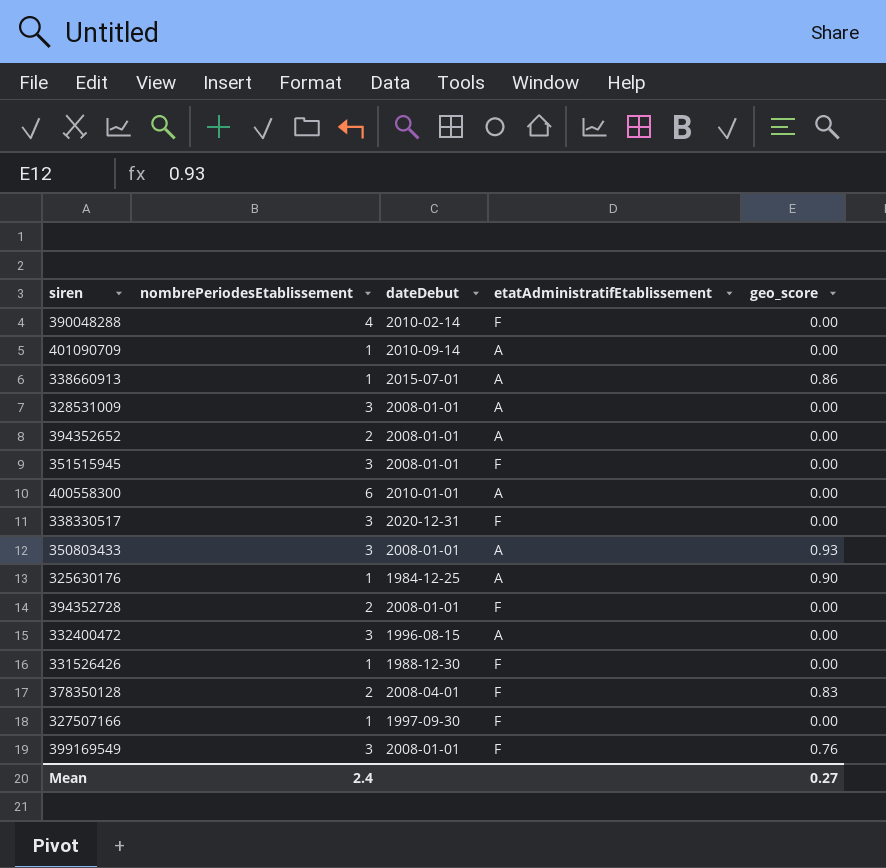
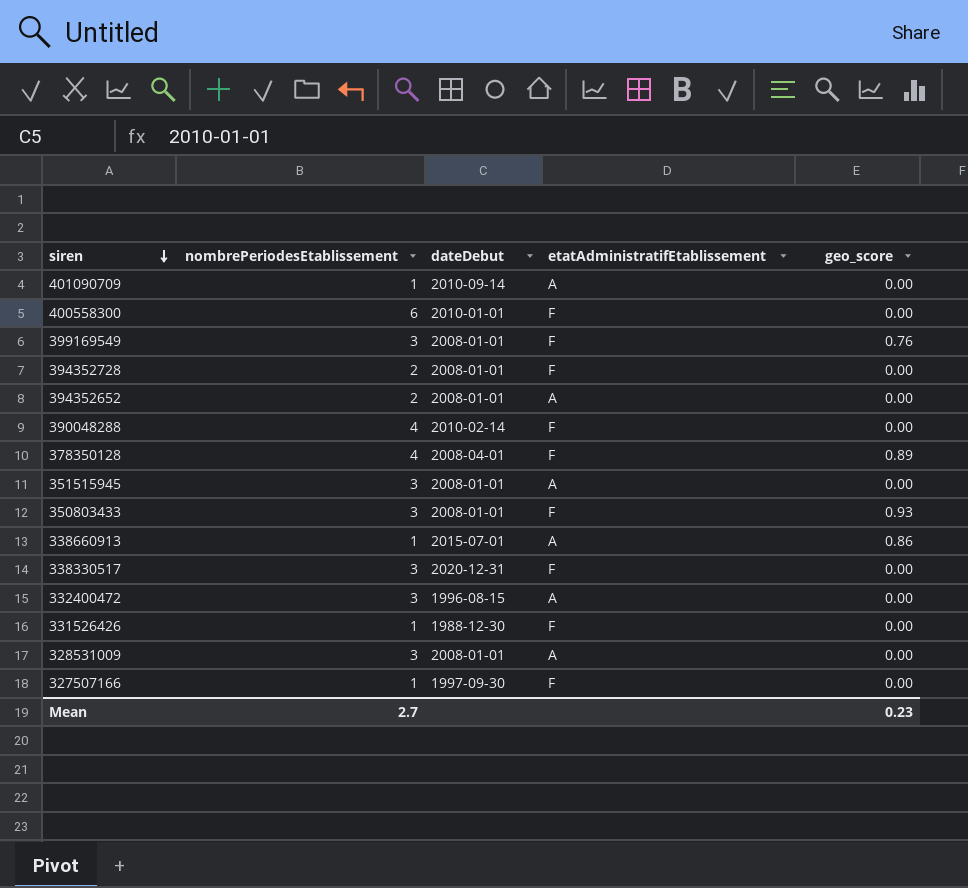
row order: none -> siren descending
row 325630176: 1 | 1984-12-25 | A | 0.90 -> none
400558300 | etatAdministratifEtablissement: A -> F
378350128 | nombrePeriodesEtablissement: 2 -> 4
378350128 | geo_score: 0.83 -> 0.89
351515945 | etatAdministratifEtablissement: F -> A
350803433 | etatAdministratifEtablissement: A -> F
Mean | nombrePeriodesEtablissement: 2.4 -> 2.7
Mean | geo_score: 0.27 -> 0.23

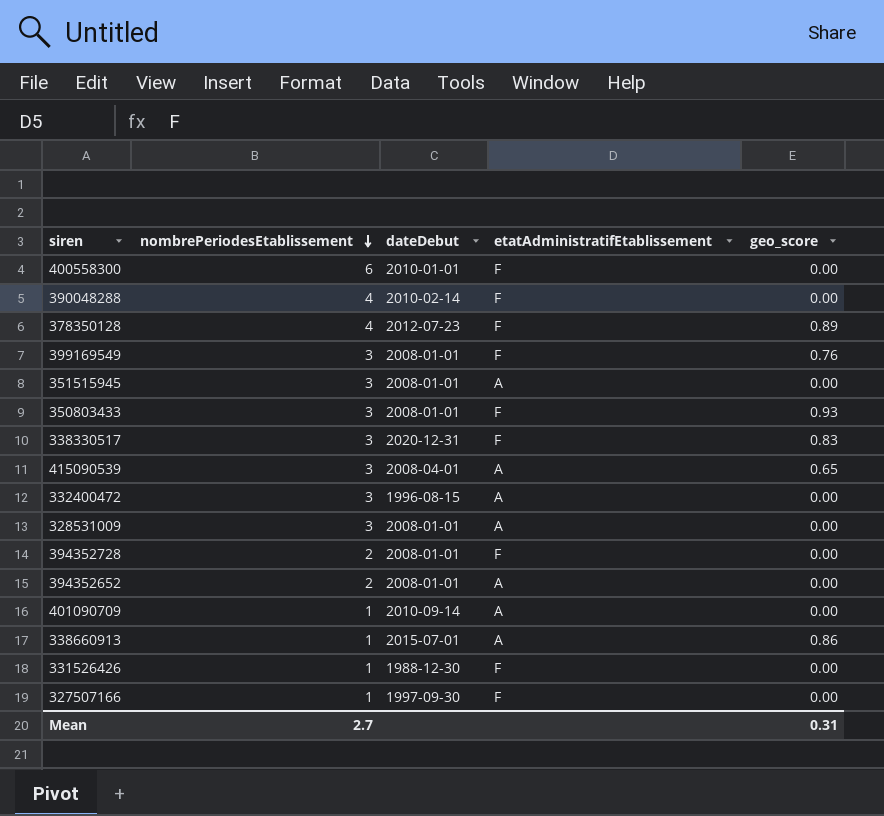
row order: siren descending -> nombrePeriodesEtablissement descending
378350128 | dateDebut: 2008-04-01 -> 2012-07-23
338330517 | geo_score: 0.00 -> 0.83
row 415090539: none -> 3 | 2008-04-01 | A | 0.65
Mean | geo_score: 0.23 -> 0.31

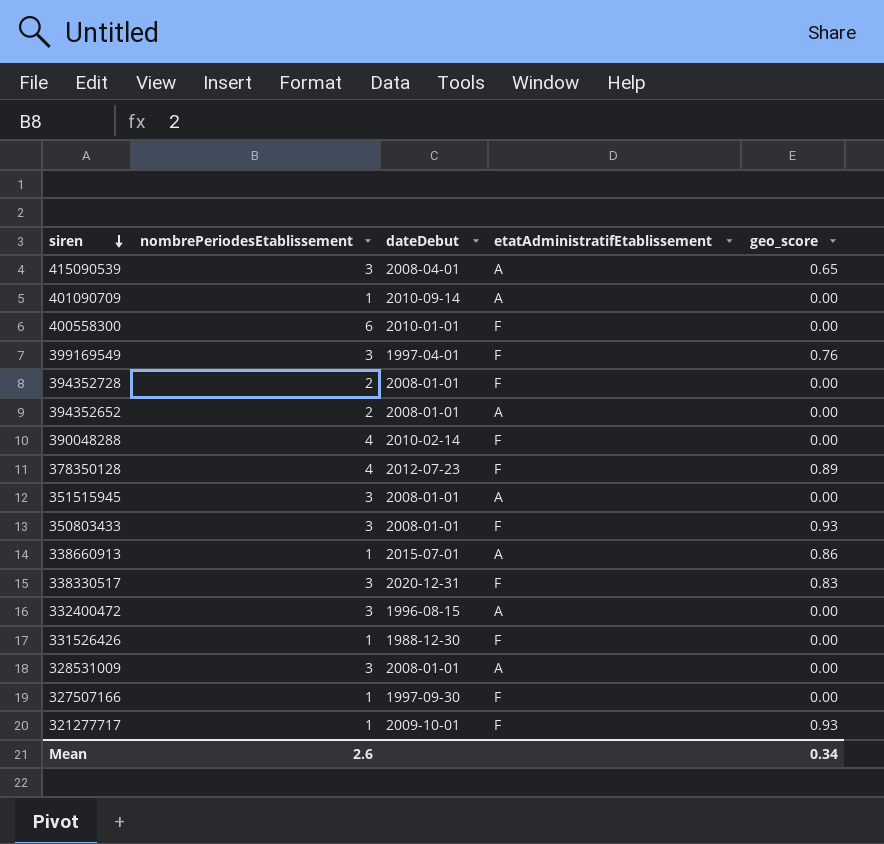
row order: nombrePeriodesEtablissement descending -> siren descending
399169549 | dateDebut: 2008-01-01 -> 1997-04-01
row 321277717: none -> 1 | 2009-10-01 | F | 0.93
Mean | nombrePeriodesEtablissement: 2.7 -> 2.6
Mean | geo_score: 0.31 -> 0.34

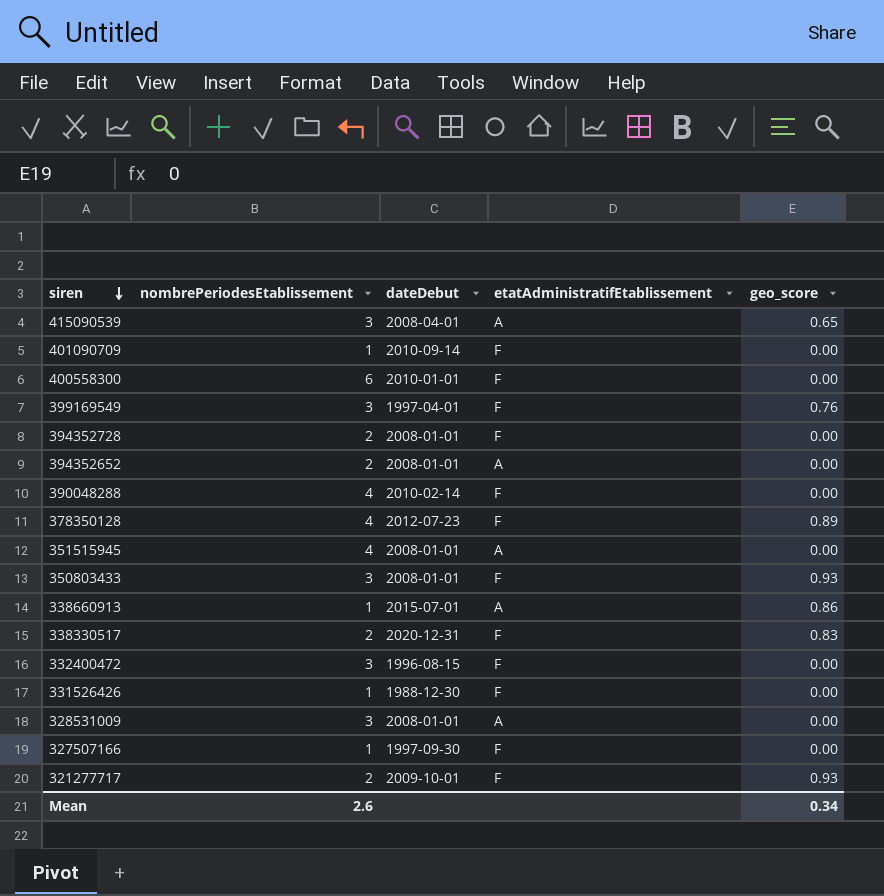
401090709 | etatAdministratifEtablissement: A -> F
351515945 | nombrePeriodesEtablissement: 3 -> 4
338330517 | nombrePeriodesEtablissement: 3 -> 2
332400472 | etatAdministratifEtablissement: A -> F
321277717 | nombrePeriodesEtablissement: 1 -> 2

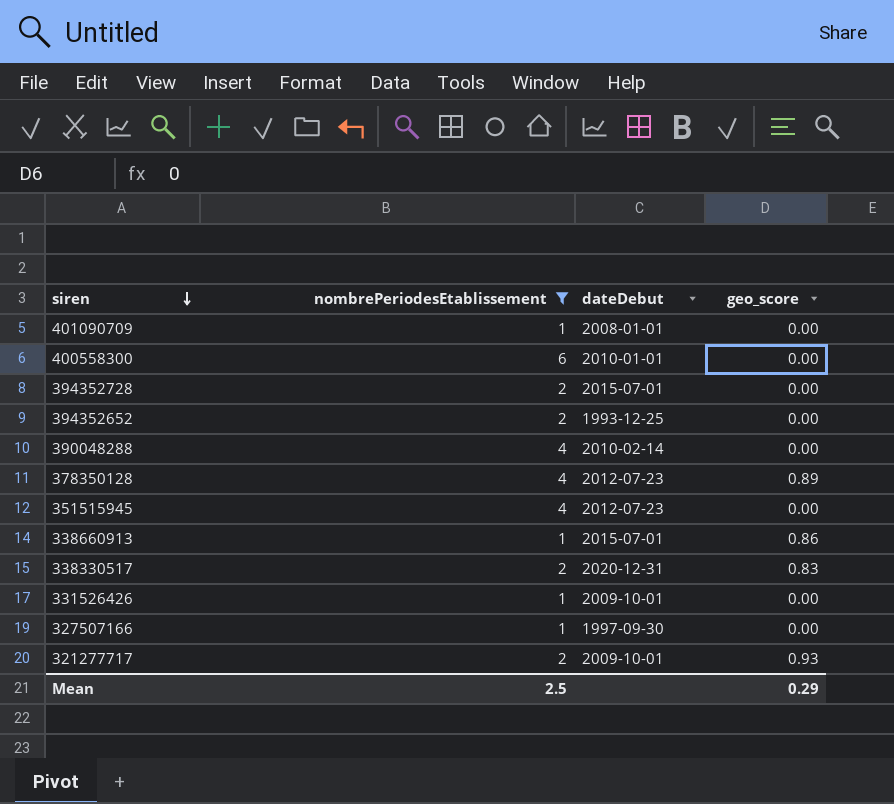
filter: none -> nombrePeriodesEtablissement != 3
column etatAdministratifEtablissement | position: 4 -> none
401090709 | dateDebut: 2010-09-14 -> 2008-01-01
394352728 | dateDebut: 2008-01-01 -> 2015-07-01
394352652 | dateDebut: 2008-01-01 -> 1993-12-25
351515945 | dateDebut: 2008-01-01 -> 2012-07-23
331526426 | dateDebut: 1988-12-30 -> 2009-10-01
Mean | nombrePeriodesEtablissement: 2.6 -> 2.5
Mean | geo_score: 0.34 -> 0.29

